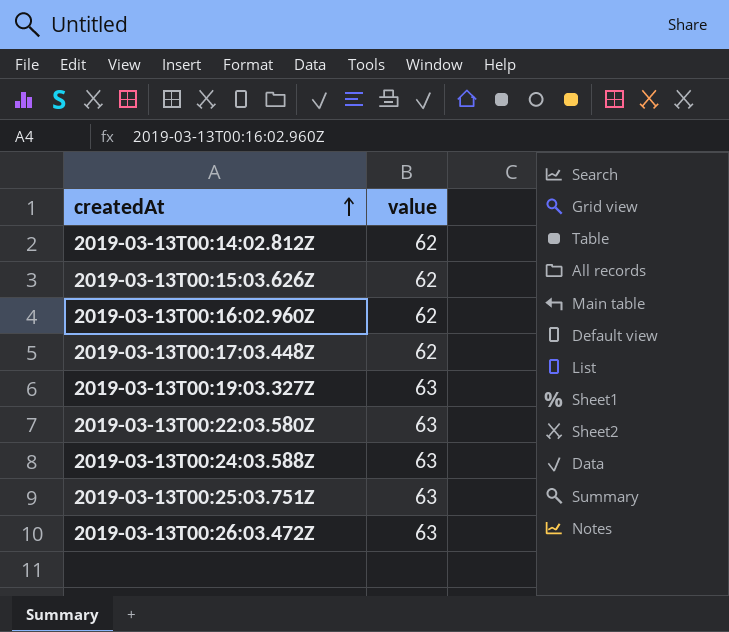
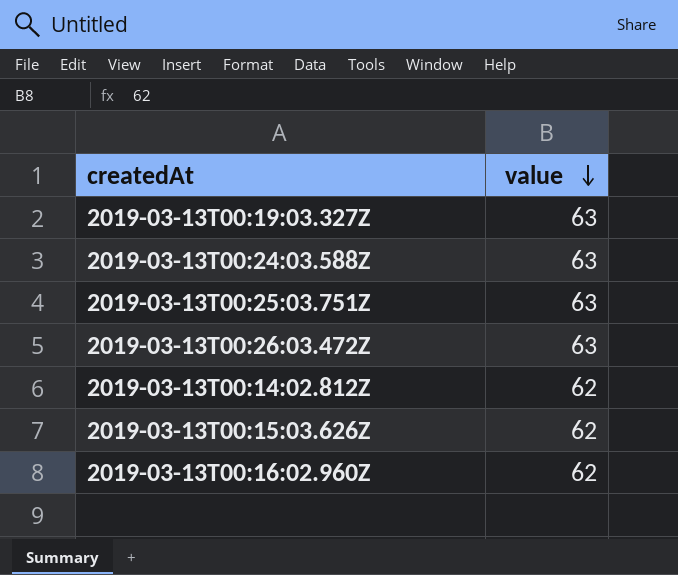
row order: createdAt ascending -> value descending
row 2019-03-13T00:17:03.448Z: 62 -> none
row 2019-03-13T00:22:03.580Z: 63 -> none

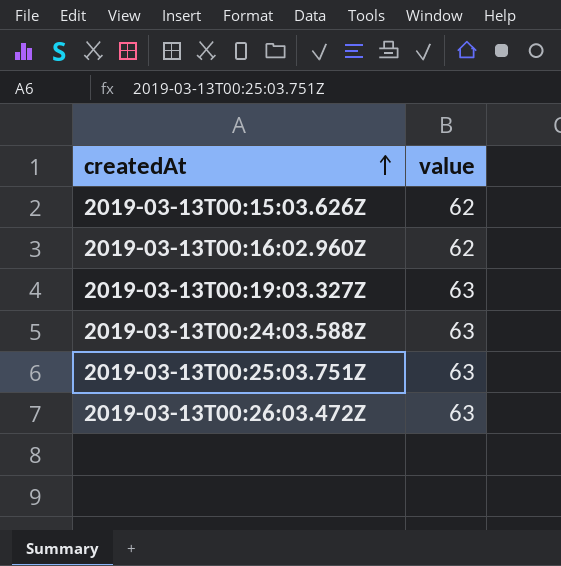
row order: value descending -> createdAt ascending
row 2019-03-13T00:14:02.812Z: 62 -> none

